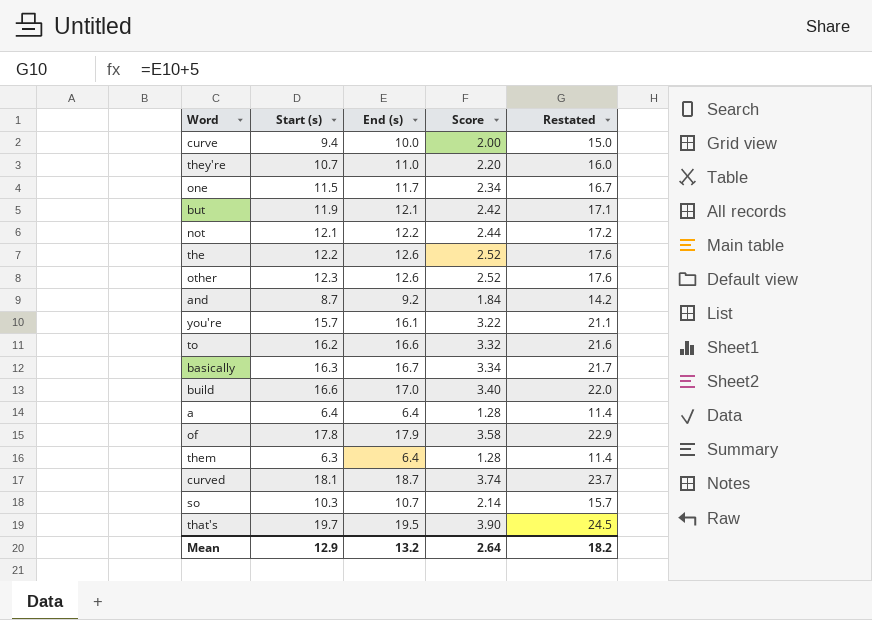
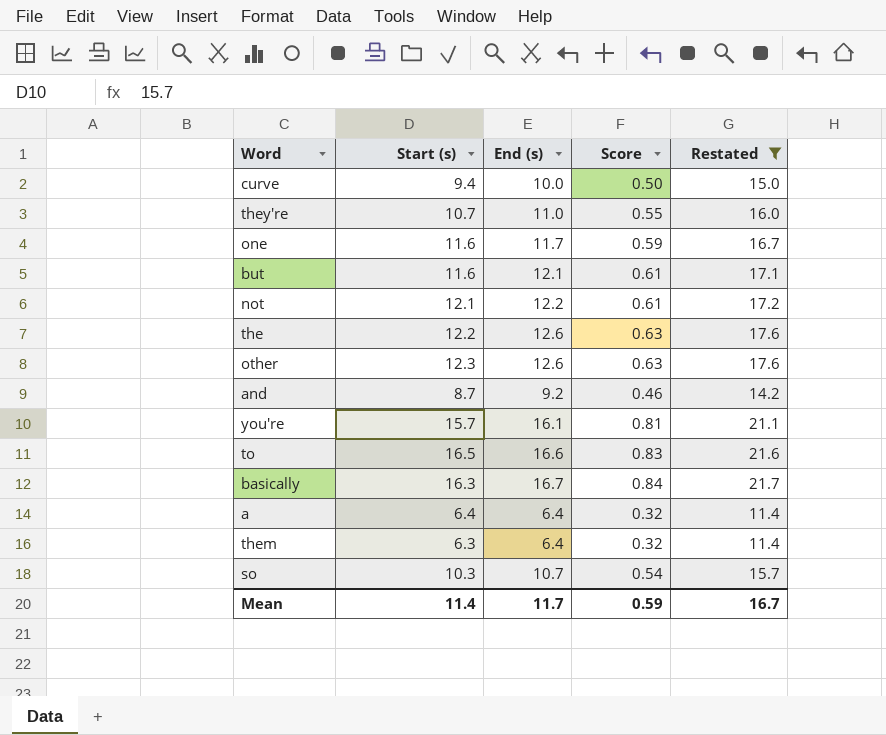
filter: none -> Restated <= 21.7
column Score | formula: [End (s)] * 0.2 -> [End (s)] * 0.05
one | Start (s): 11.5 -> 11.6
but | Start (s): 11.9 -> 11.6
to | Start (s): 16.2 -> 16.5
Mean | Start (s): 12.9 -> 11.4
Mean | End (s): 13.2 -> 11.7
Mean | Score: 2.64 -> 0.59
Mean | Restated: 18.2 -> 16.7

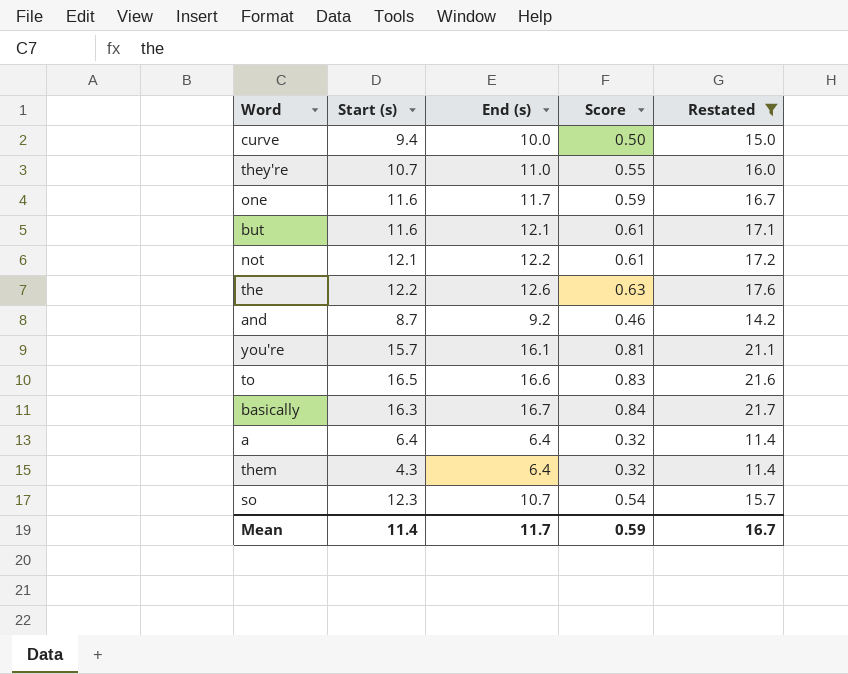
row other: 12.3 | 12.6 | 0.63 | 17.6 -> none
them | Start (s): 6.3 -> 4.3
so | Start (s): 10.3 -> 12.3

